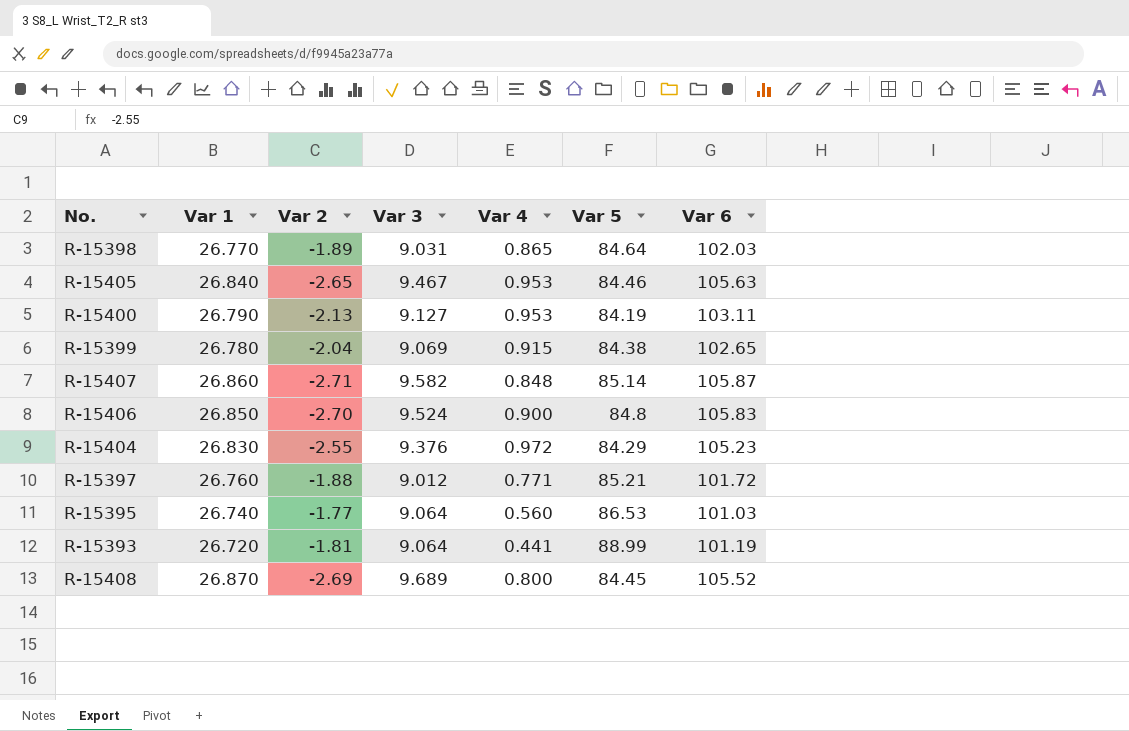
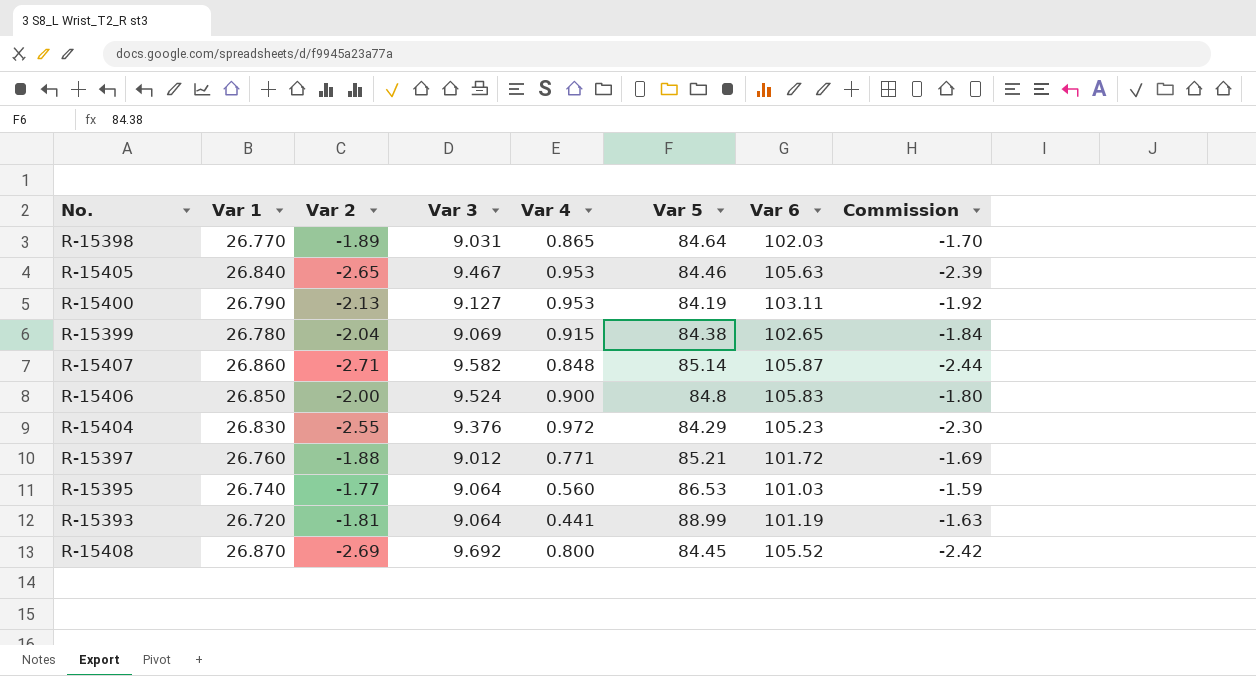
column Commission | formula: none -> [Var 2] * 0.9
R-15406 | Var 2: -2.70 -> -2.00
R-15408 | Var 3: 9.689 -> 9.692

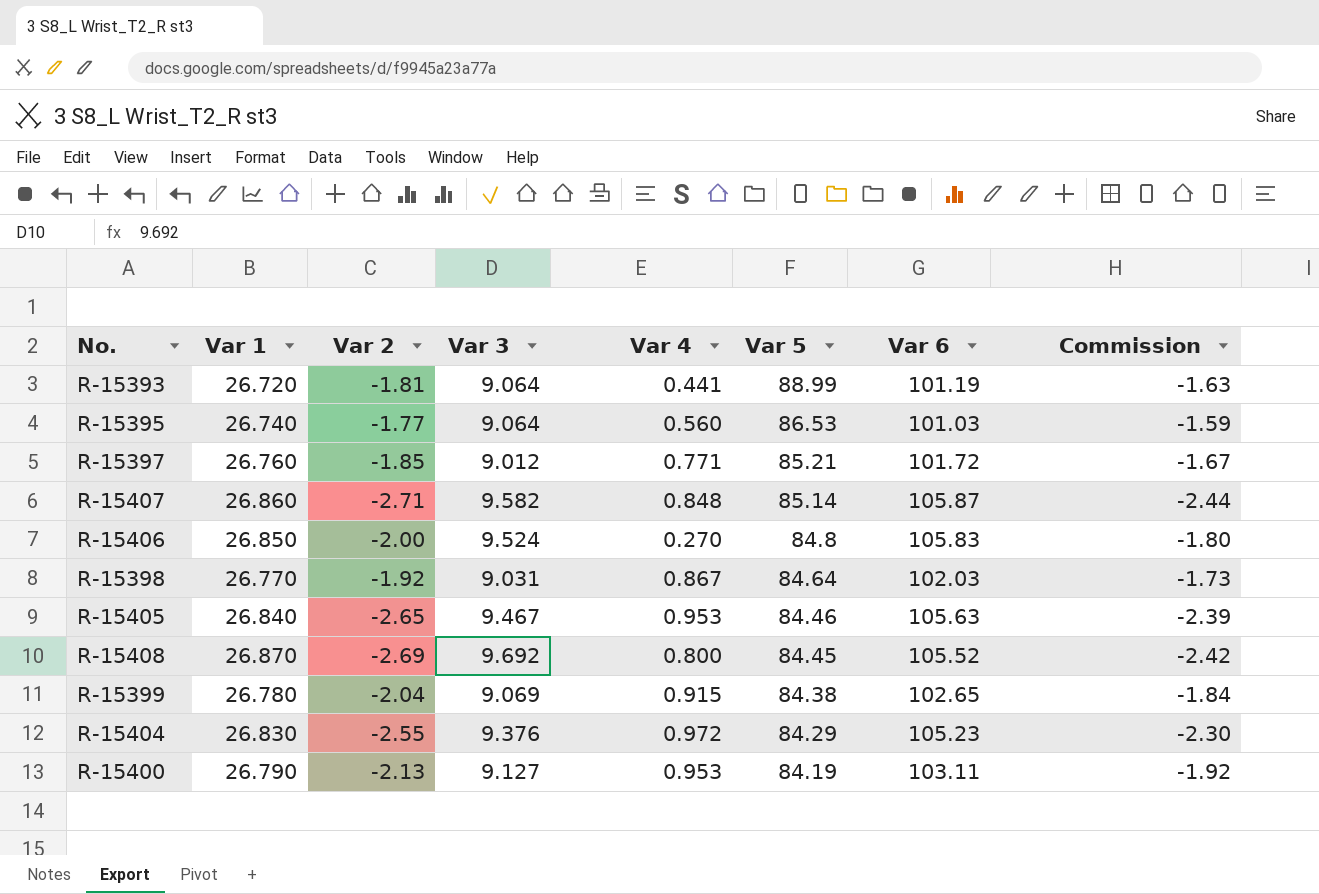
row order: none -> Var 5 descending
R-15397 | Var 2: -1.88 -> -1.85
R-15397 | Commission: -1.69 -> -1.67
R-15406 | Var 4: 0.900 -> 0.270
R-15398 | Var 2: -1.89 -> -1.92
R-15398 | Var 4: 0.865 -> 0.867
R-15398 | Commission: -1.70 -> -1.73

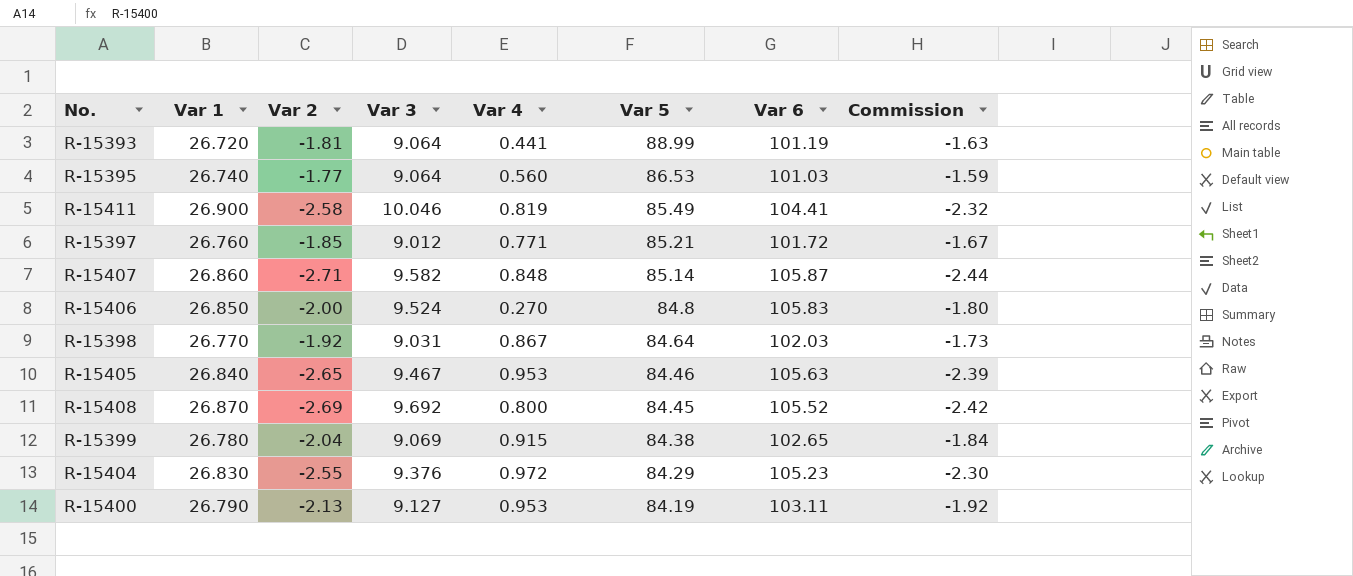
row R-15411: none -> 26.900 | -2.58 | 10.046 | 0.819 | 85.49 | 104.41 | -2.32

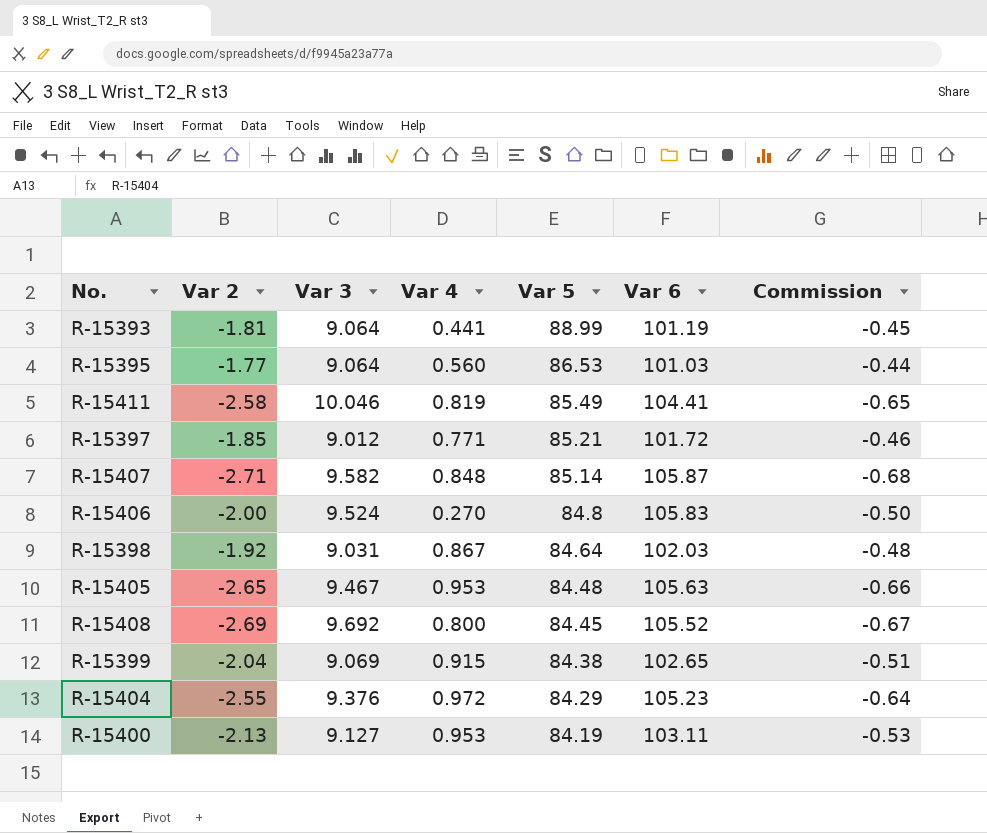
column Var 1 | position: 2 -> none
column Commission | formula: [Var 2] * 0.9 -> [Var 2] * 0.25
R-15405 | Var 5: 84.46 -> 84.48

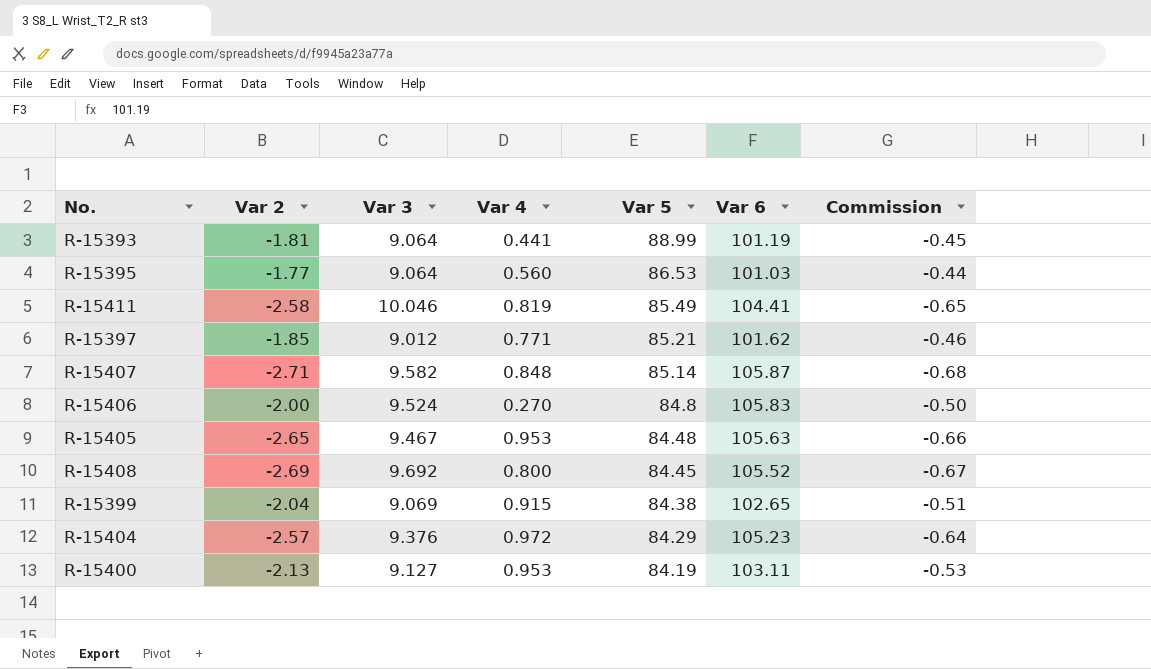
row R-15398: -1.92 | 9.031 | 0.867 | 84.64 | 102.03 | -0.48 -> none
R-15397 | Var 6: 101.72 -> 101.62
R-15404 | Var 2: -2.55 -> -2.57

